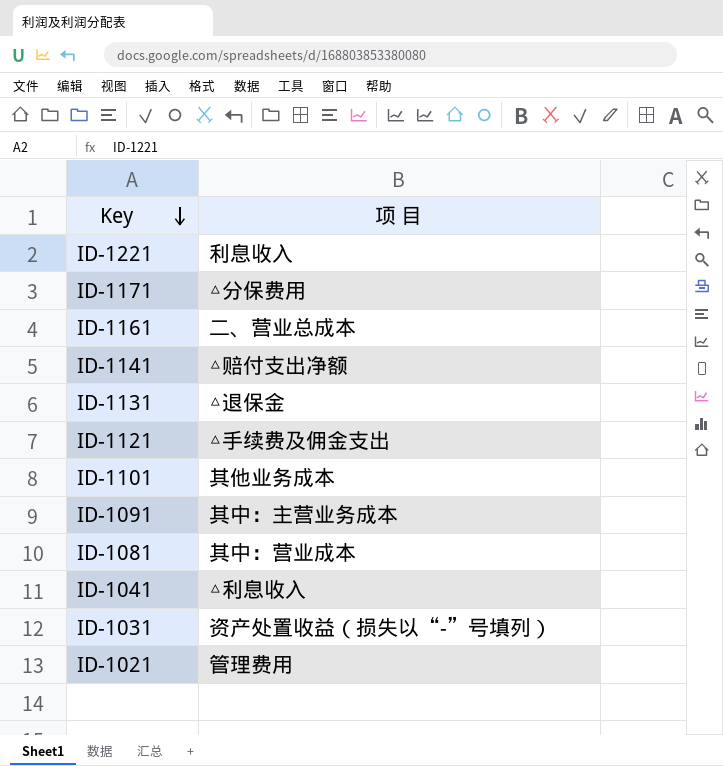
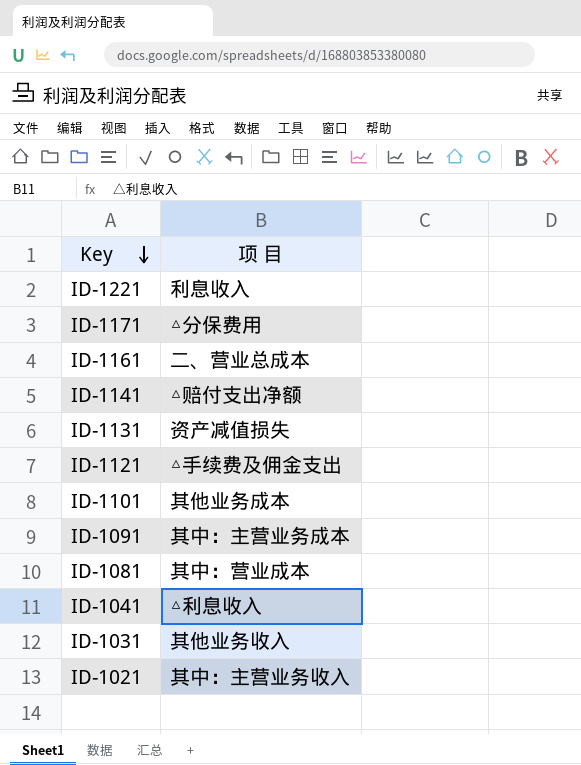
ID-1131 | 项 目: △退保金 -> 资产减值损失
ID-1031 | 项 目: 资产处置收益（损失以“-”号填列） -> 其他业务收入
ID-1021 | 项 目: 管理费用 -> 其中：主营业务收入

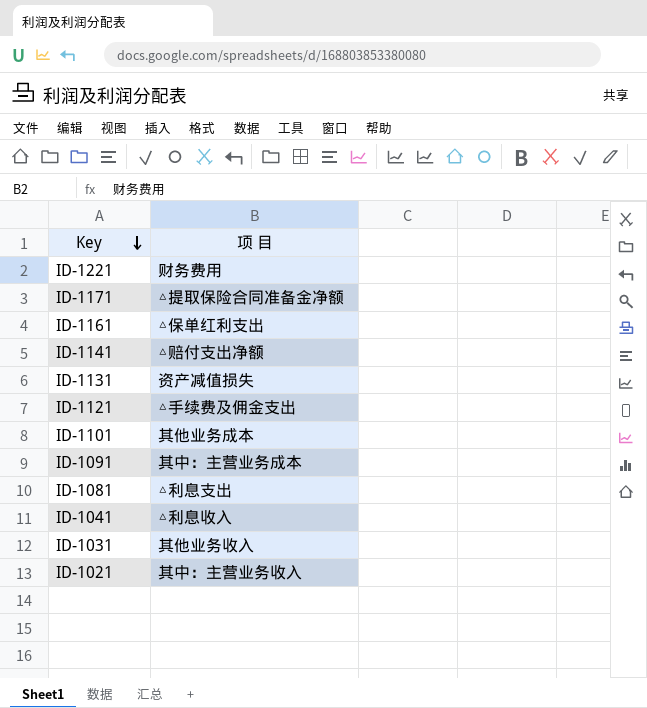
ID-1221 | 项 目: 利息收入 -> 财务费用
ID-1171 | 项 目: △分保费用 -> △提取保险合同准备金净额
ID-1161 | 项 目: 二、营业总成本 -> △保单红利支出
ID-1081 | 项 目: 其中：营业成本 -> △利息支出

